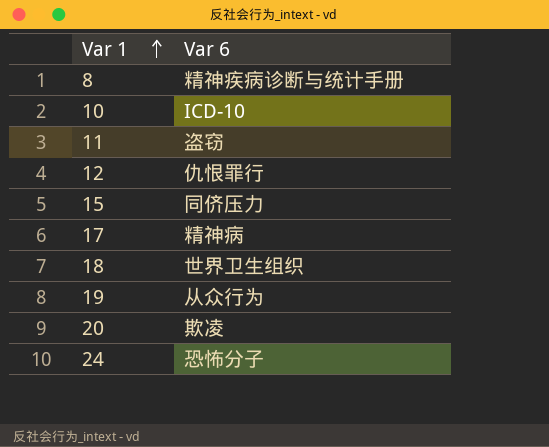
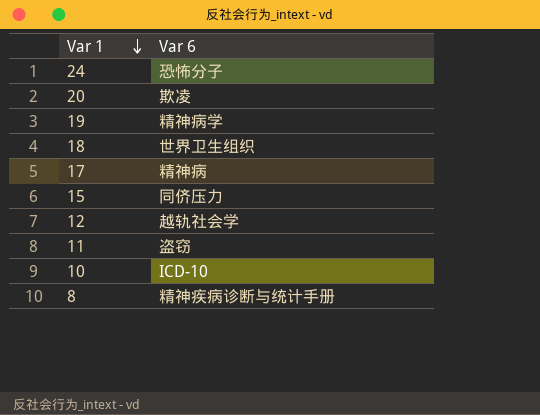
row order: Var 1 ascending -> Var 1 descending
19 | Var 6: 从众行为 -> 精神病学
12 | Var 6: 仇恨罪行 -> 越轨社会学

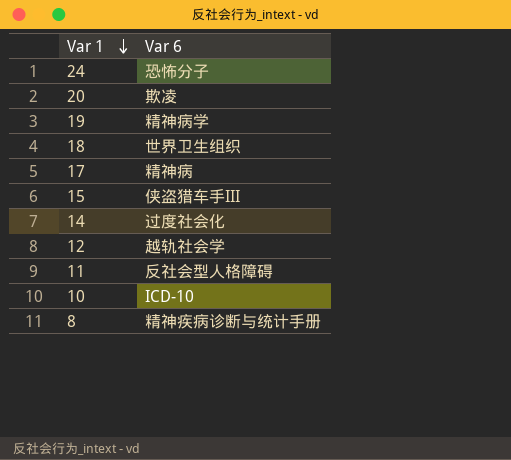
15 | Var 6: 同侪压力 -> 侠盗猎车手III
row 14: none -> 过度社会化
11 | Var 6: 盗窃 -> 反社会型人格障碍

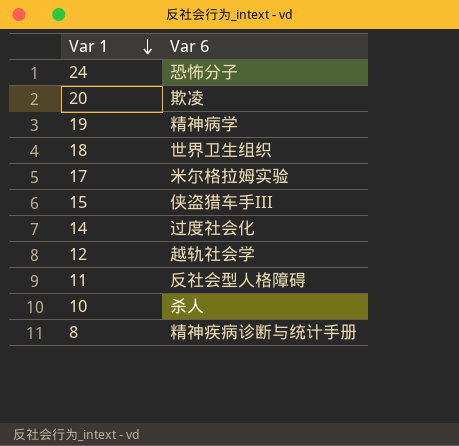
17 | Var 6: 精神病 -> 米尔格拉姆实验
10 | Var 6: ICD-10 -> 杀人

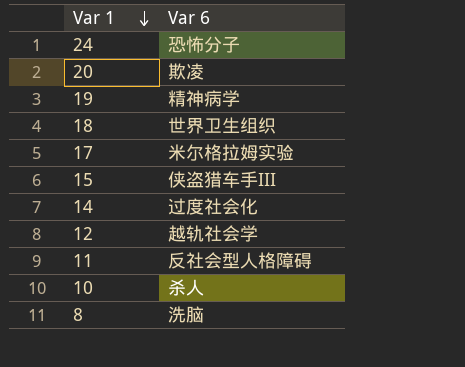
8 | Var 6: 精神疾病诊断与统计手册 -> 洗脑

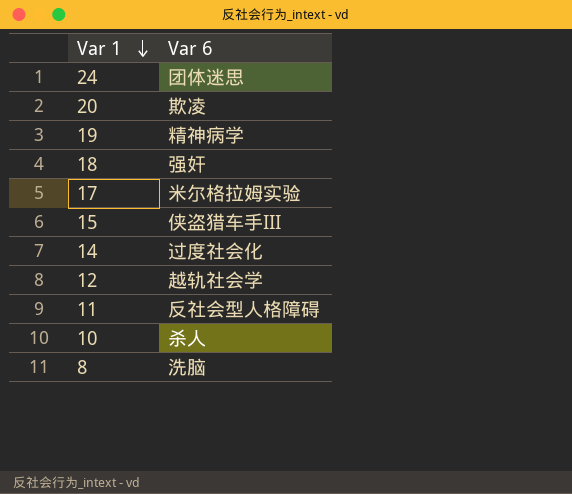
24 | Var 6: 恐怖分子 -> 团体迷思
18 | Var 6: 世界卫生组织 -> 强奸

